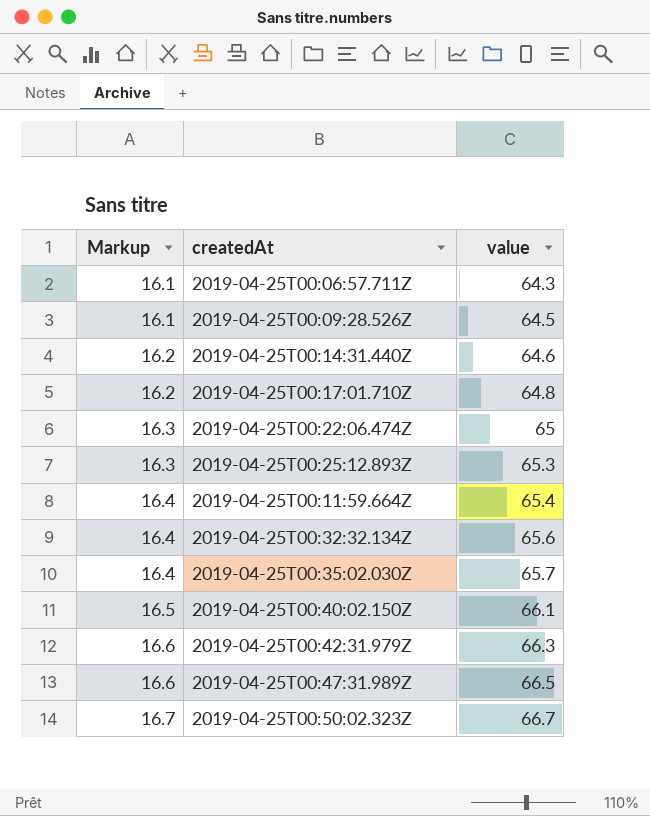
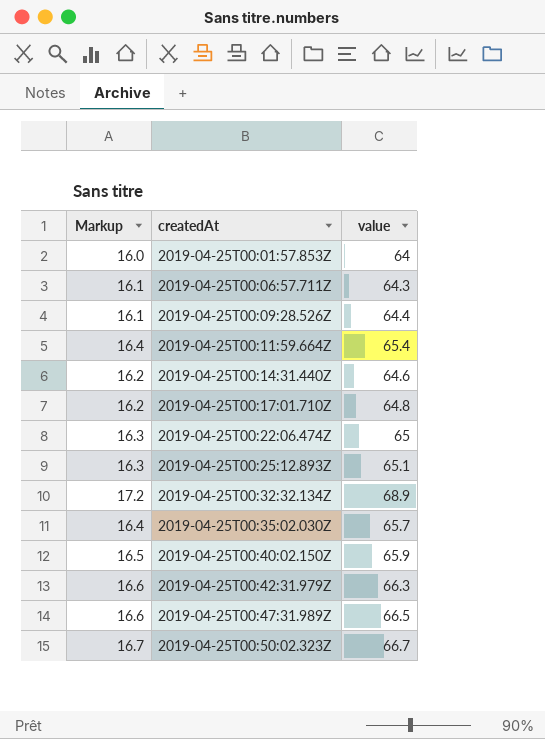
row order: Markup ascending -> createdAt ascending
row 2019-04-25T00:01:57.853Z: none -> 16.0 | 64
2019-04-25T00:09:28.526Z | value: 64.5 -> 64.4
2019-04-25T00:25:12.893Z | value: 65.3 -> 65.1
2019-04-25T00:32:32.134Z | Markup: 16.4 -> 17.2
2019-04-25T00:32:32.134Z | value: 65.6 -> 68.9
2019-04-25T00:40:02.150Z | value: 66.1 -> 65.9

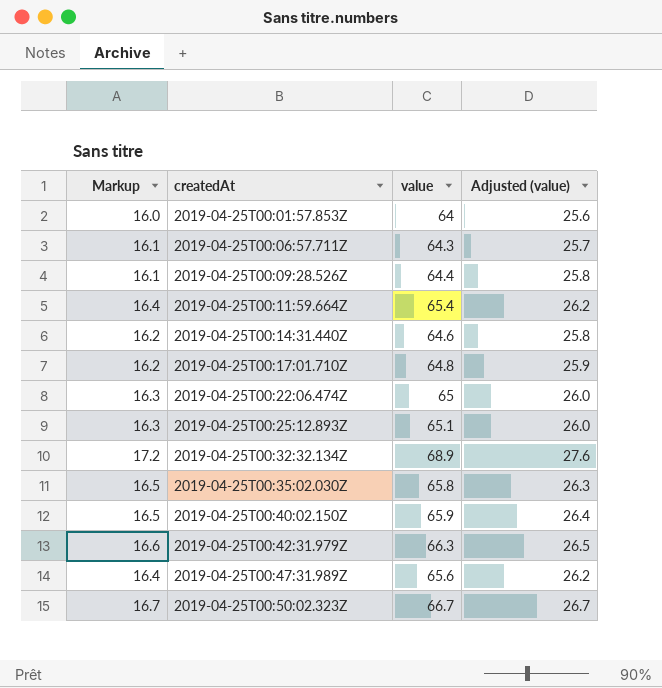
column Adjusted (value) | formula: none -> [value] * 0.4
2019-04-25T00:35:02.030Z | Markup: 16.4 -> 16.5
2019-04-25T00:35:02.030Z | value: 65.7 -> 65.8
2019-04-25T00:47:31.989Z | Markup: 16.6 -> 16.4
2019-04-25T00:47:31.989Z | value: 66.5 -> 65.6

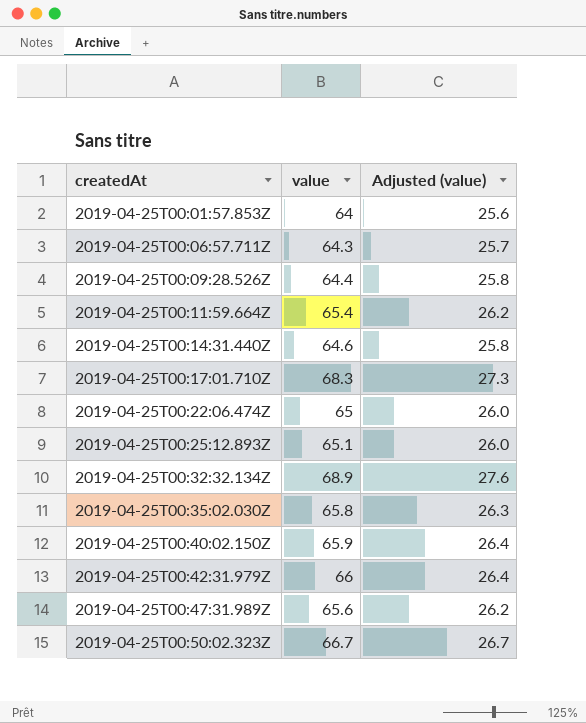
column Markup | formula: [value] * 0.25 -> none
2019-04-25T00:17:01.710Z | value: 64.8 -> 68.3
2019-04-25T00:17:01.710Z | Adjusted (value): 25.9 -> 27.3
2019-04-25T00:42:31.979Z | value: 66.3 -> 66
2019-04-25T00:42:31.979Z | Adjusted (value): 26.5 -> 26.4

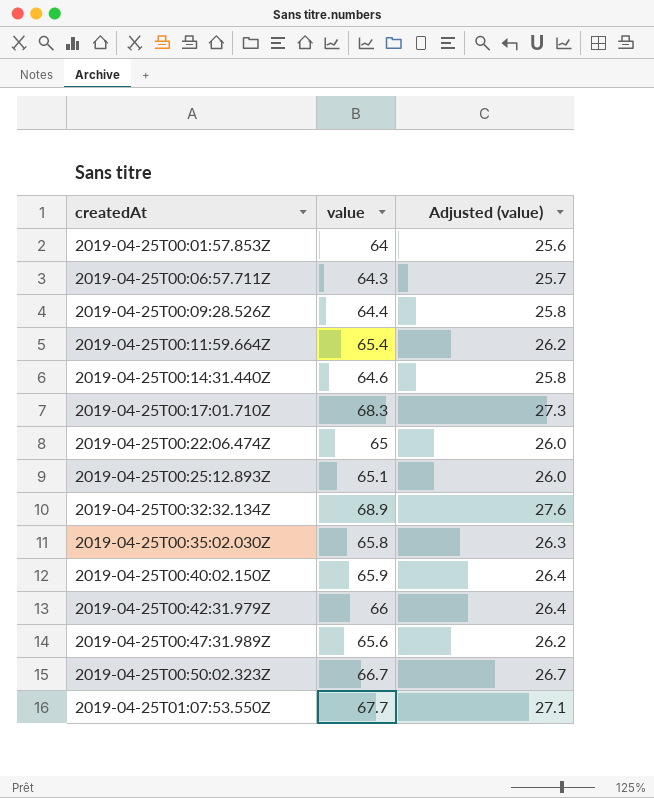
row 2019-04-25T01:07:53.550Z: none -> 67.7 | 27.1

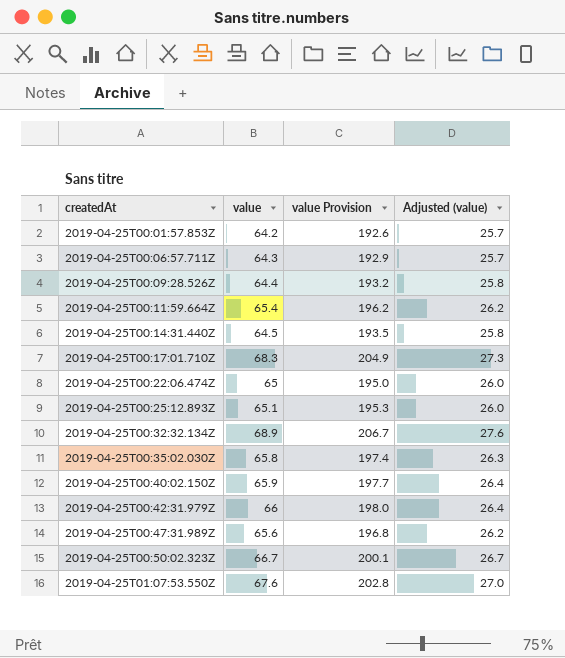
column value Provision | formula: none -> [value] * 3
2019-04-25T00:01:57.853Z | value: 64 -> 64.2
2019-04-25T00:01:57.853Z | Adjusted (value): 25.6 -> 25.7
2019-04-25T00:14:31.440Z | value: 64.6 -> 64.5
2019-04-25T01:07:53.550Z | value: 67.7 -> 67.6
2019-04-25T01:07:53.550Z | Adjusted (value): 27.1 -> 27.0

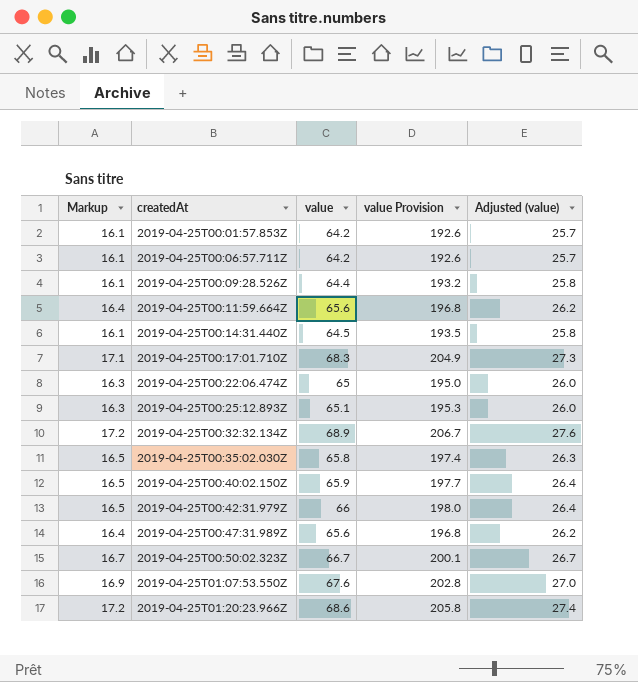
column Markup | formula: none -> [value] * 0.25
2019-04-25T00:06:57.711Z | value: 64.3 -> 64.2
2019-04-25T00:06:57.711Z | value Provision: 192.9 -> 192.6
2019-04-25T00:11:59.664Z | value: 65.4 -> 65.6
2019-04-25T00:11:59.664Z | value Provision: 196.2 -> 196.8
row 2019-04-25T01:20:23.966Z: none -> 17.2 | 68.6 | 205.8 | 27.4

